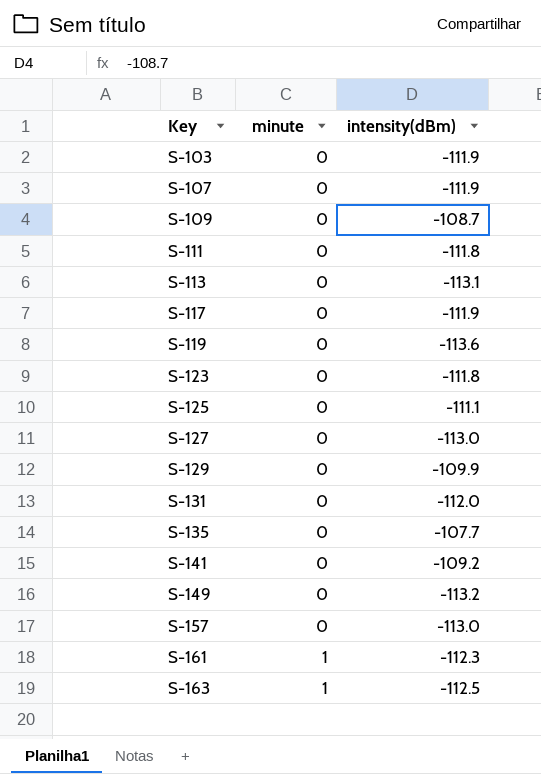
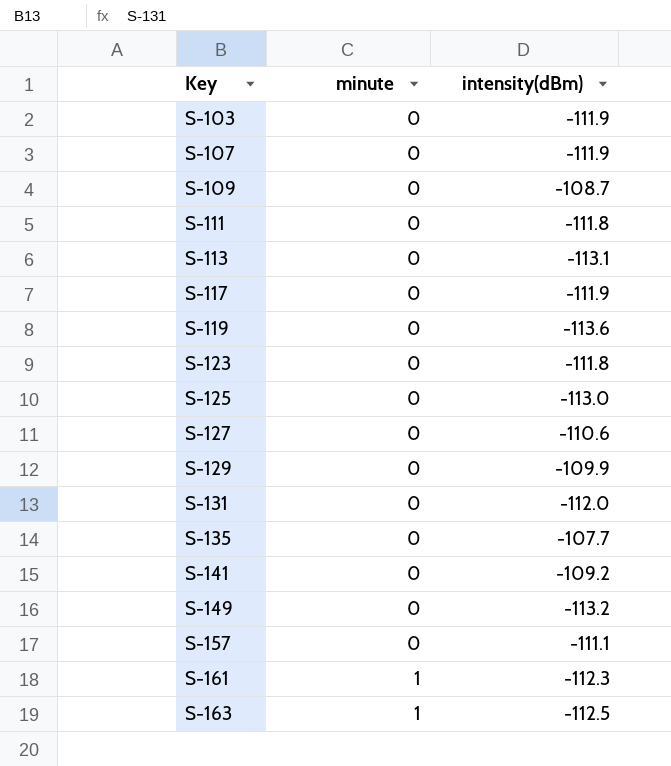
S-125 | intensity(dBm): -111.1 -> -113.0
S-127 | intensity(dBm): -113.0 -> -110.6
S-157 | intensity(dBm): -113.0 -> -111.1

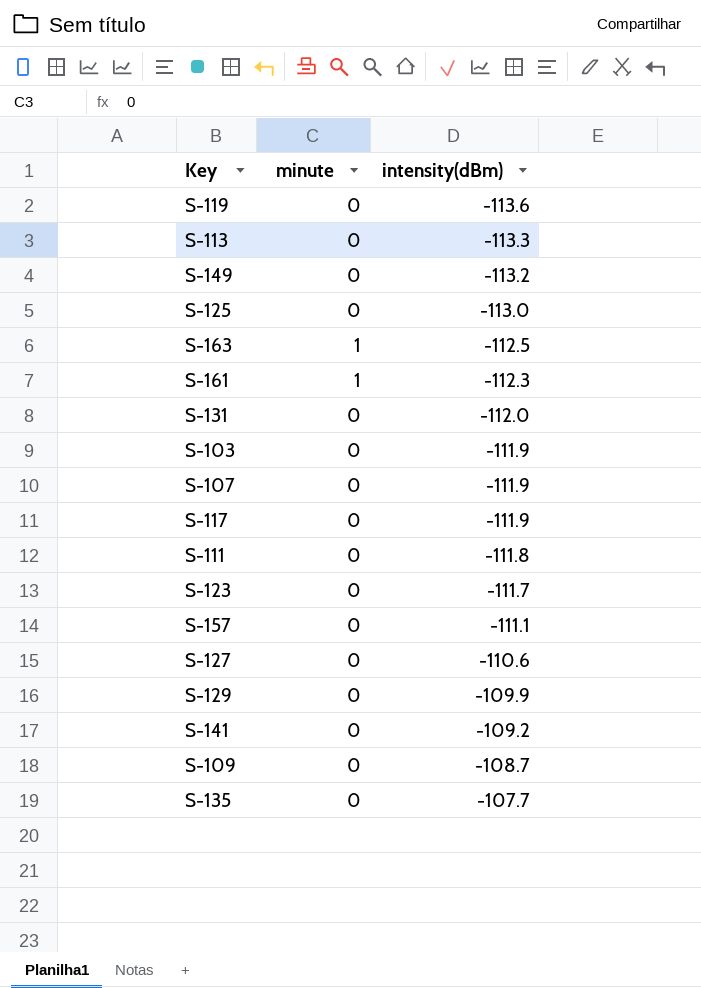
row order: Key ascending -> intensity(dBm) ascending
S-113 | intensity(dBm): -113.1 -> -113.3
S-123 | intensity(dBm): -111.8 -> -111.7

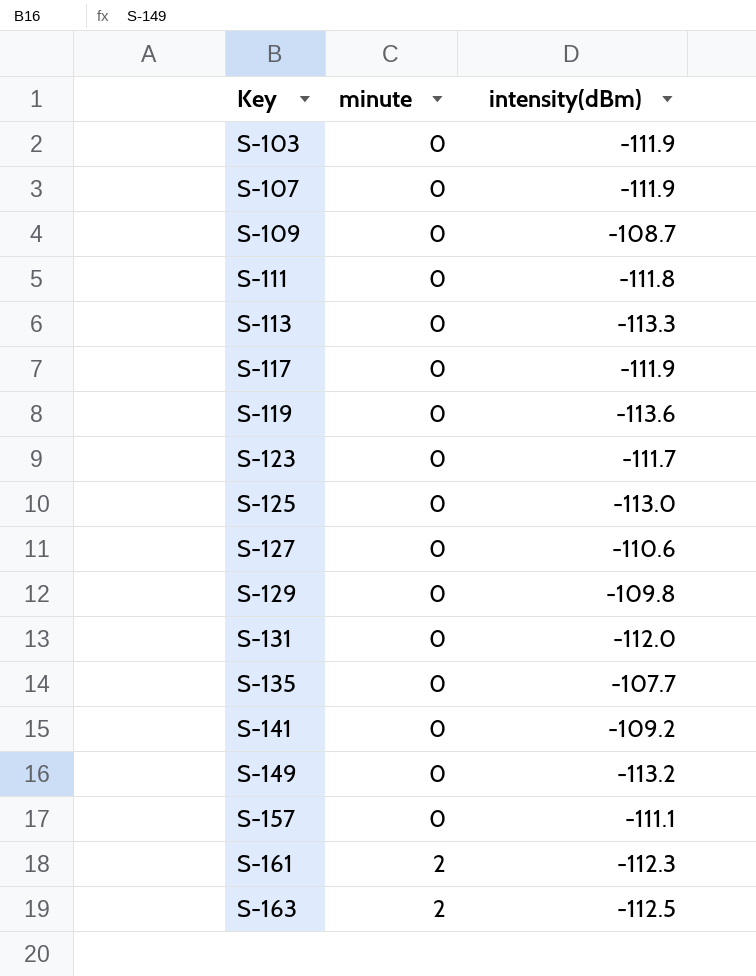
row order: intensity(dBm) ascending -> Key ascending
S-129 | intensity(dBm): -109.9 -> -109.8
S-161 | minute: 1 -> 2
S-163 | minute: 1 -> 2

